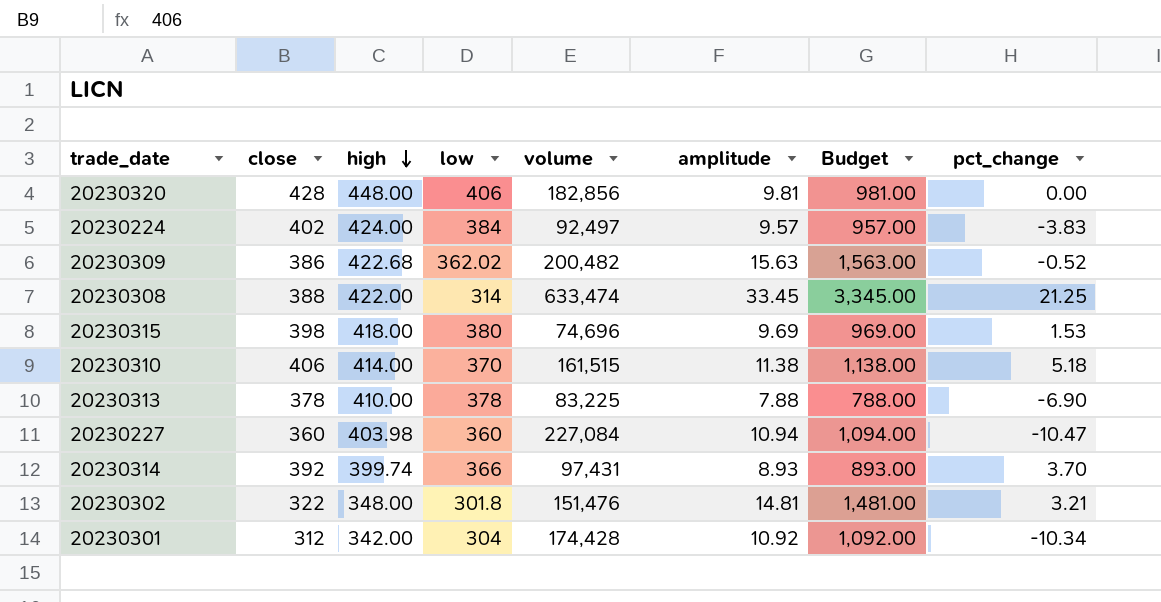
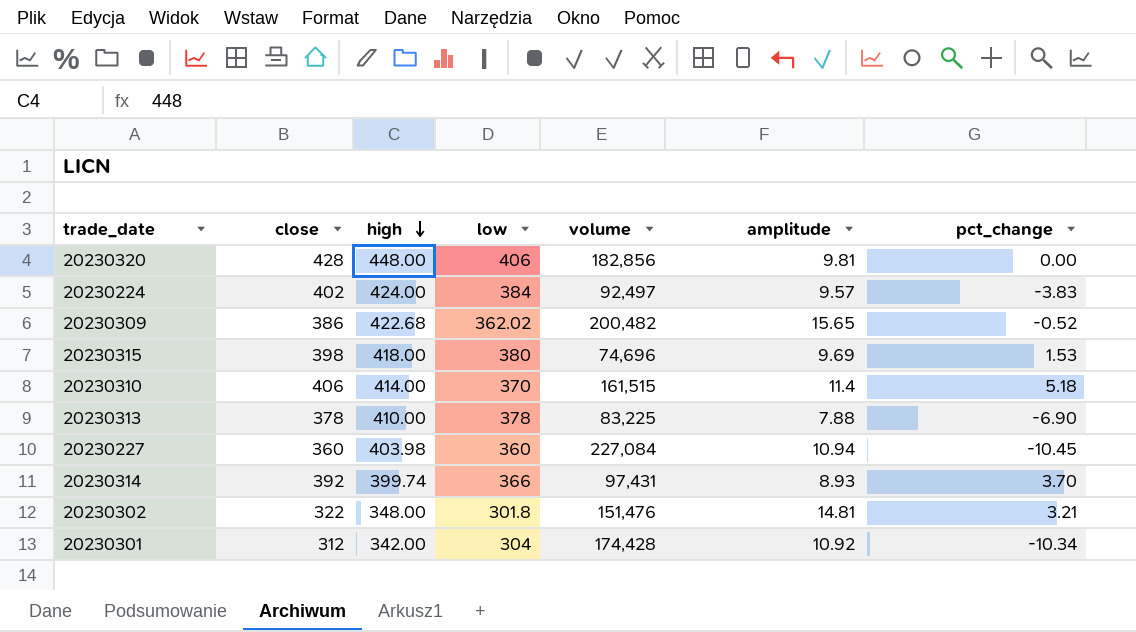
column Budget | formula: [amplitude] * 100 -> none
row 20230308: 388 | 422.00 | 314 | 633,474 | 33.45 | 3,345.00 | 21.25 -> none
20230309 | amplitude: 15.63 -> 15.65
20230310 | amplitude: 11.38 -> 11.4
20230227 | pct_change: -10.47 -> -10.45

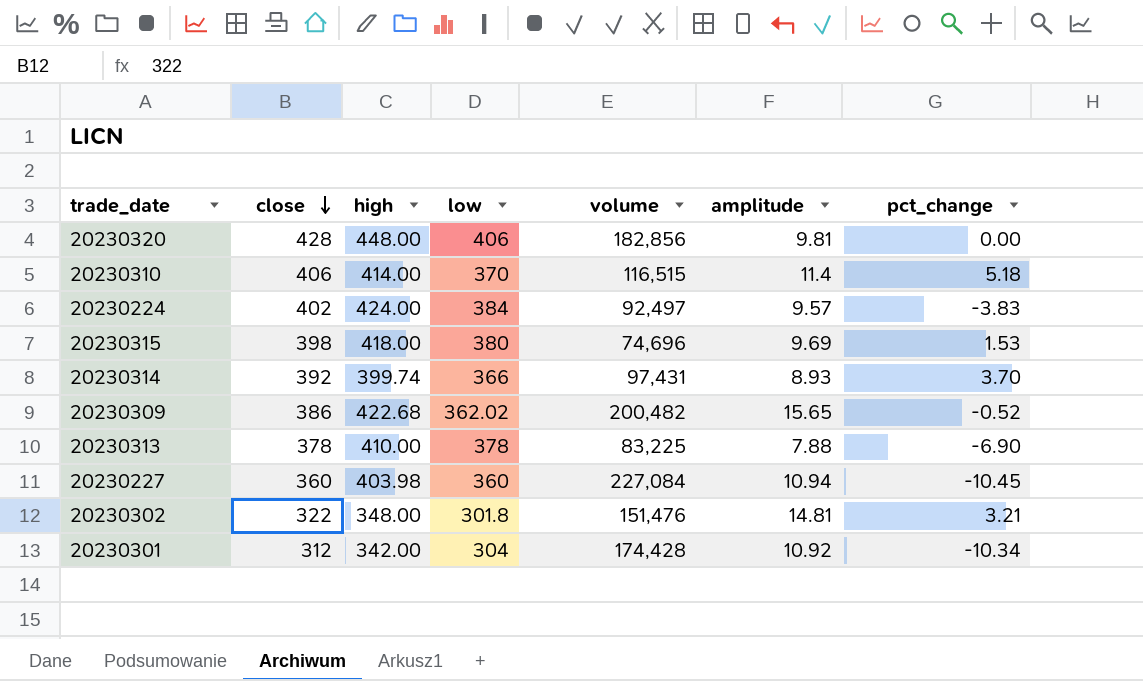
row order: high descending -> close descending
20230310 | volume: 161,515 -> 116,515

